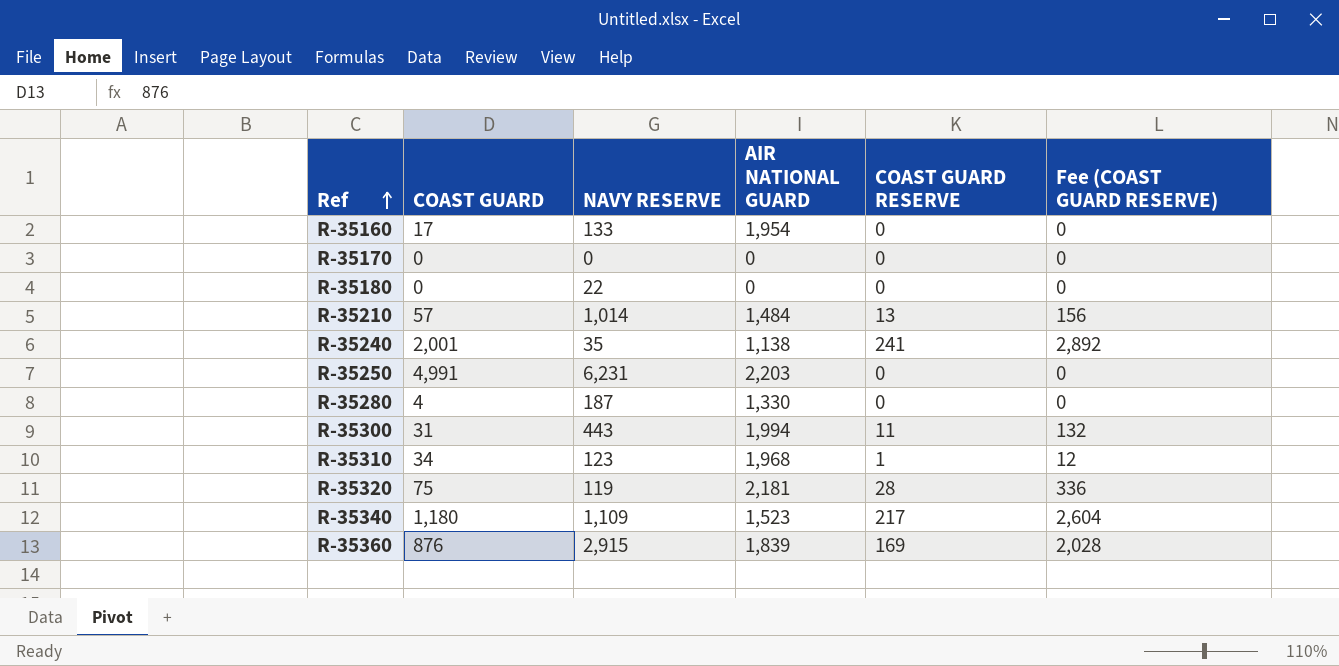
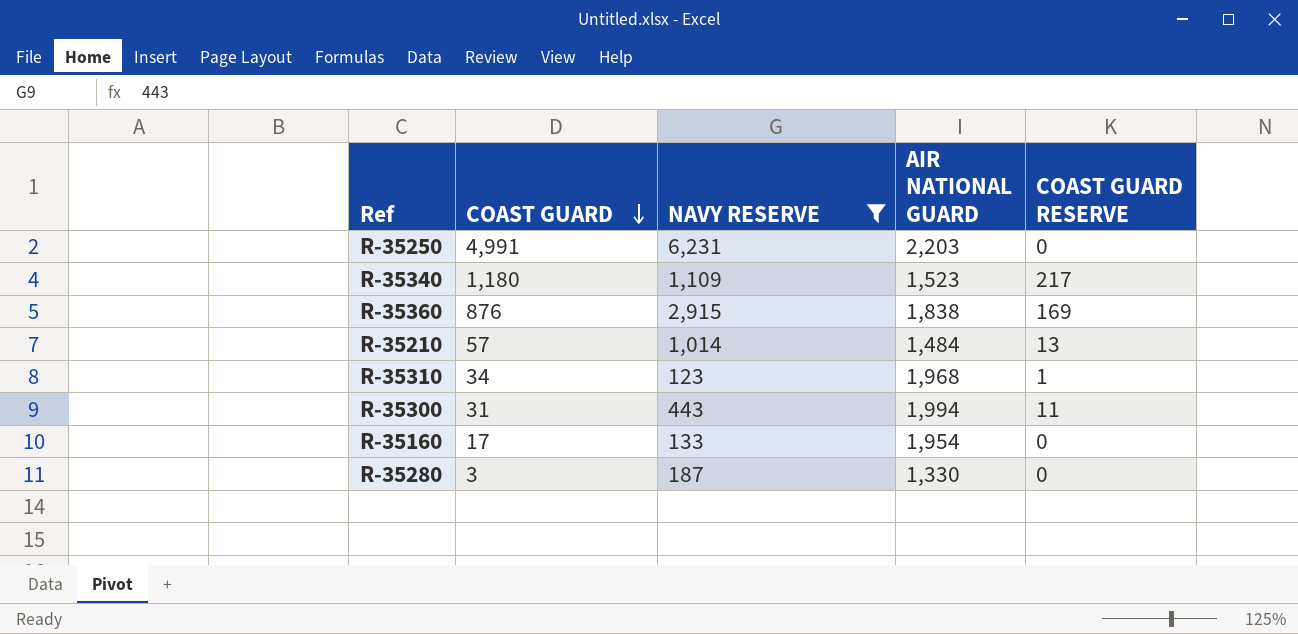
filter: none -> NAVY RESERVE >= 123
row order: Ref ascending -> COAST GUARD descending
column Fee (COAST GUARD RESERVE) | formula: [COAST GUARD RESERVE] * 12 -> none
R-35360 | AIR NATIONAL GUARD: 1,839 -> 1,838
R-35280 | COAST GUARD: 4 -> 3

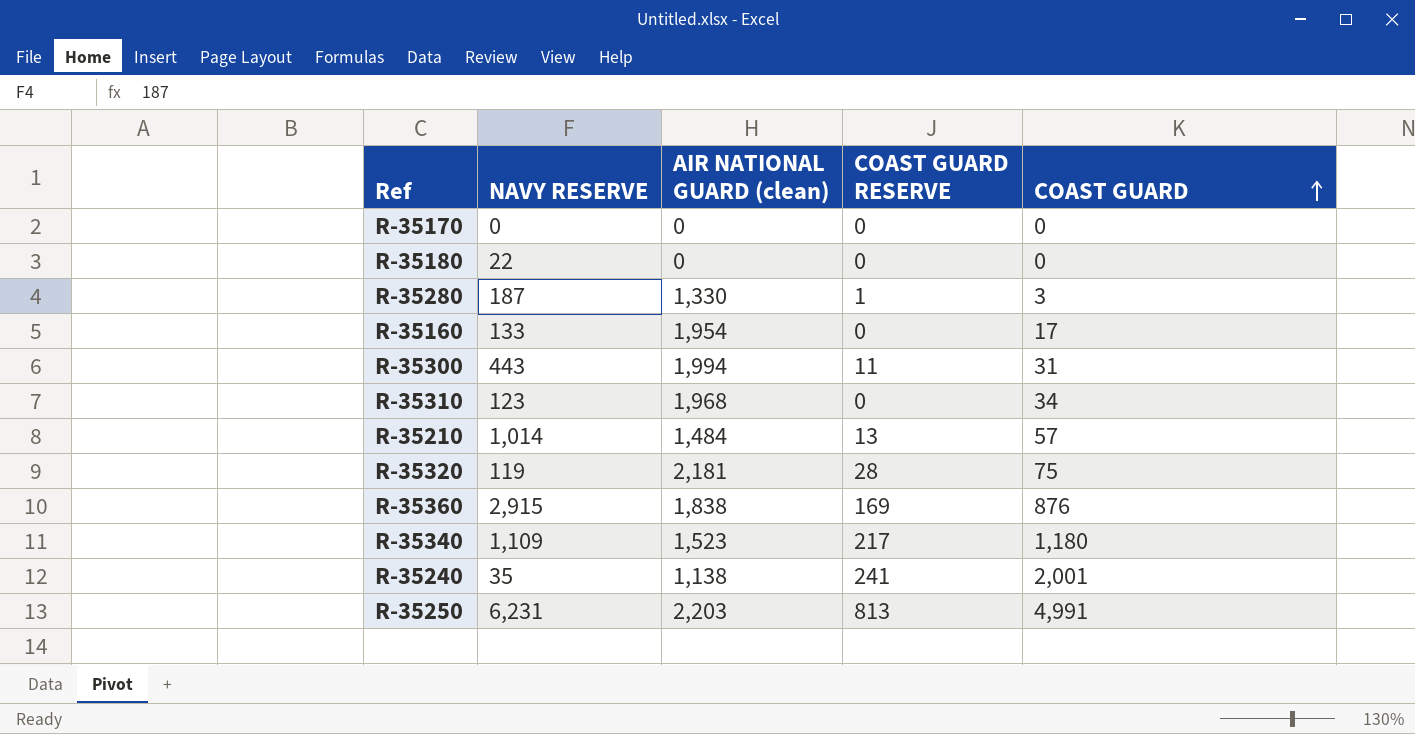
filter: NAVY RESERVE >= 123 -> none
row order: COAST GUARD descending -> COAST GUARD ascending
column name: AIR NATIONAL GUARD -> AIR NATIONAL GUARD (clean)
column COAST GUARD | position: 2 -> 5
R-35280 | COAST GUARD RESERVE: 0 -> 1
R-35310 | COAST GUARD RESERVE: 1 -> 0
R-35250 | COAST GUARD RESERVE: 0 -> 813

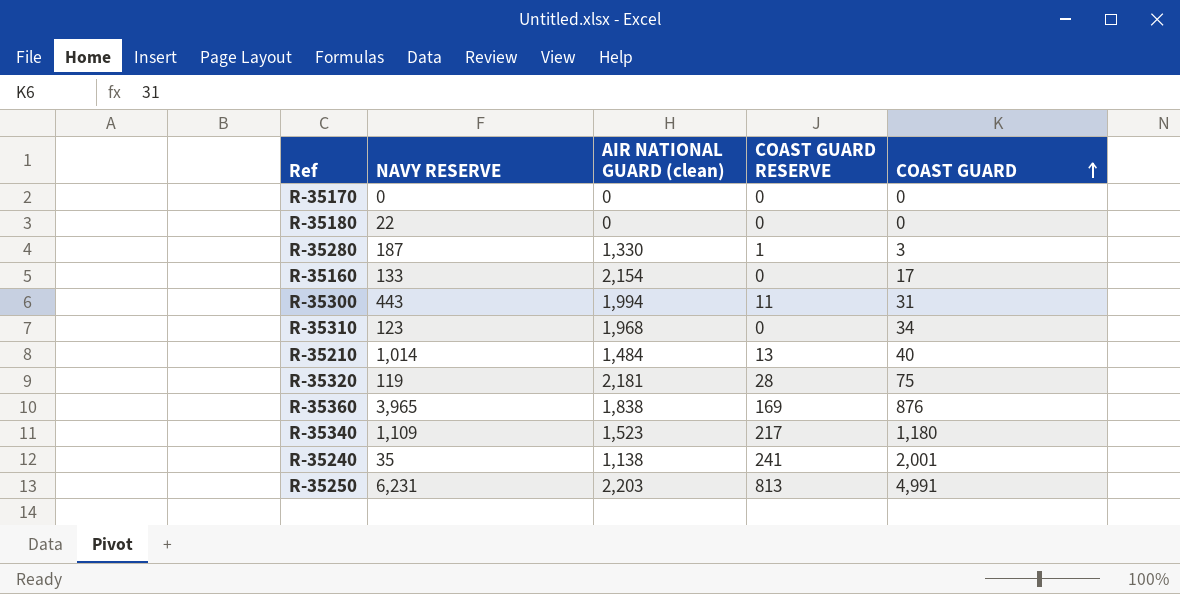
R-35160 | AIR NATIONAL GUARD (clean): 1,954 -> 2,154
R-35210 | COAST GUARD: 57 -> 40
R-35360 | NAVY RESERVE: 2,915 -> 3,965

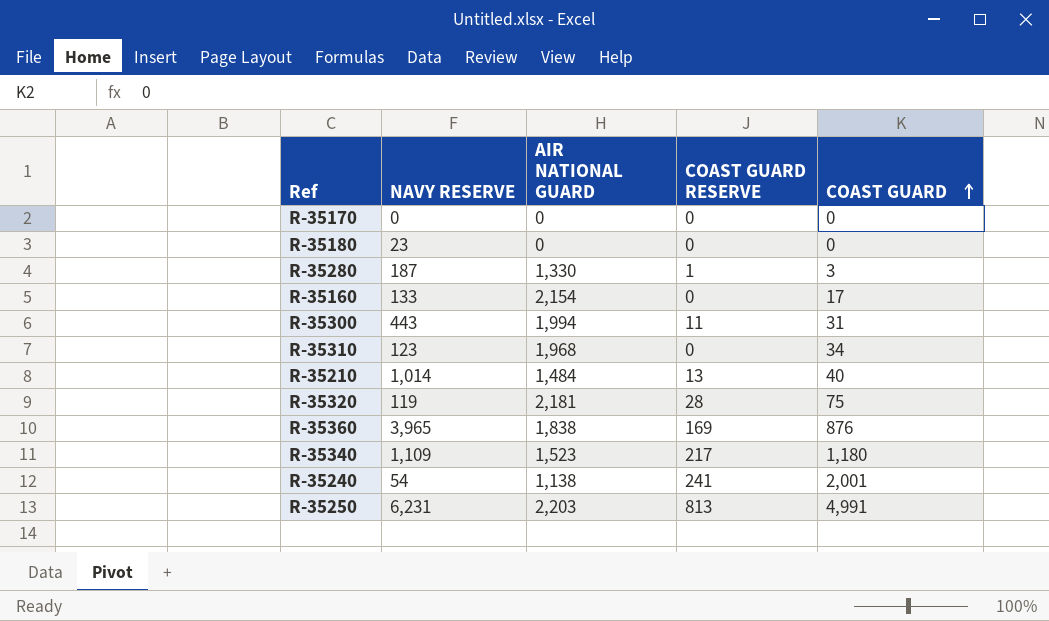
column name: AIR NATIONAL GUARD (clean) -> AIR NATIONAL GUARD
R-35180 | NAVY RESERVE: 22 -> 23
R-35240 | NAVY RESERVE: 35 -> 54

